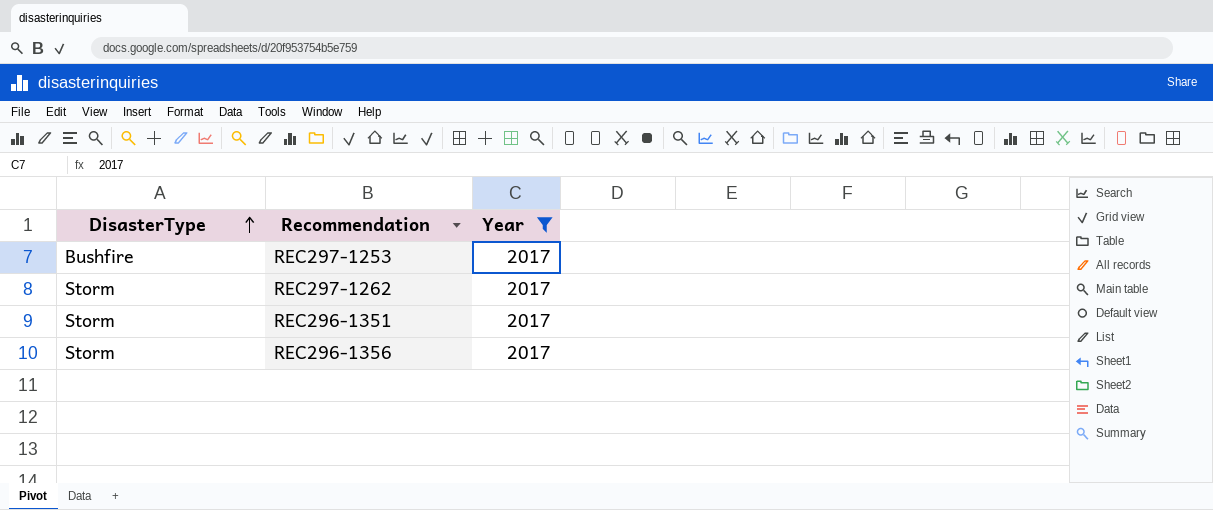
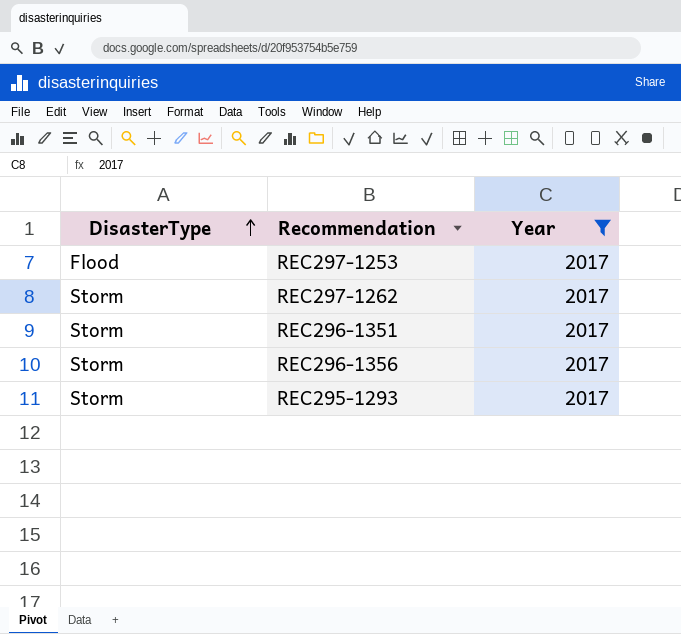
REC297-1253 | DisasterType: Bushfire -> Flood
row REC295-1293: none -> Storm | 2017

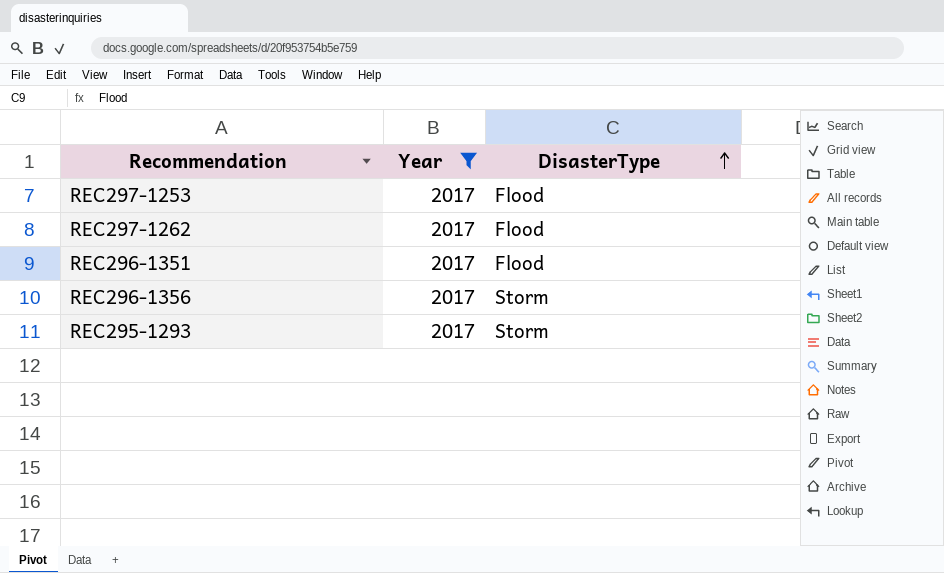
column DisasterType | position: 1 -> 3
REC297-1262 | DisasterType: Storm -> Flood
REC296-1351 | DisasterType: Storm -> Flood

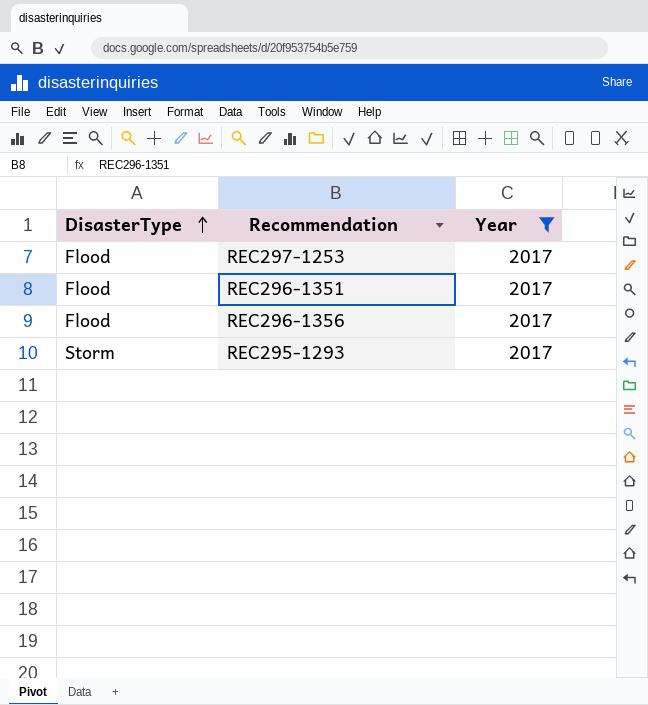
column DisasterType | position: 3 -> 1
row REC297-1262: 2017 | Flood -> none
REC296-1356 | DisasterType: Storm -> Flood

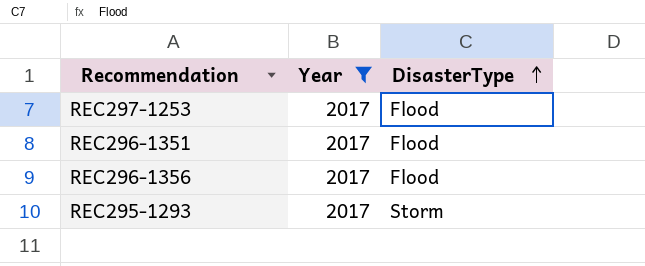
column DisasterType | position: 1 -> 3

